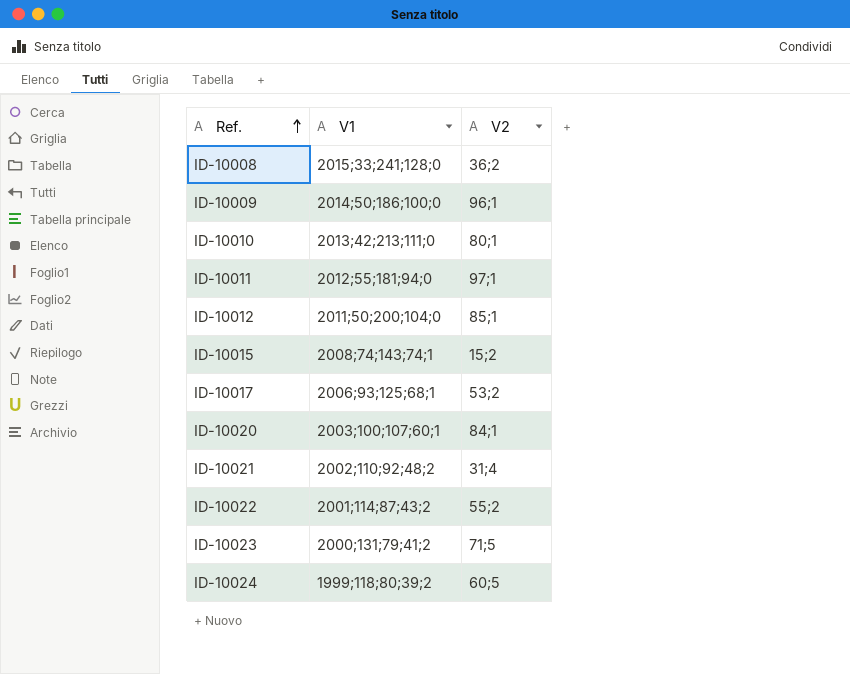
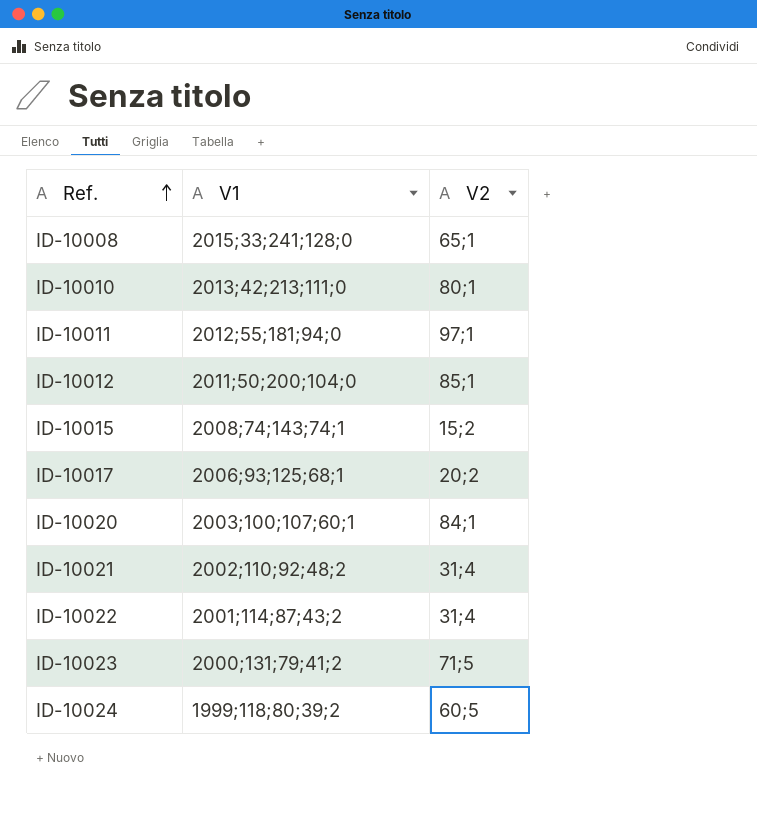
row ID-10009: 2014;50;186;100;0 | 96;1 -> none
ID-10008 | V2: 36;2 -> 65;1
ID-10017 | V2: 53;2 -> 20;2
ID-10022 | V2: 55;2 -> 31;4

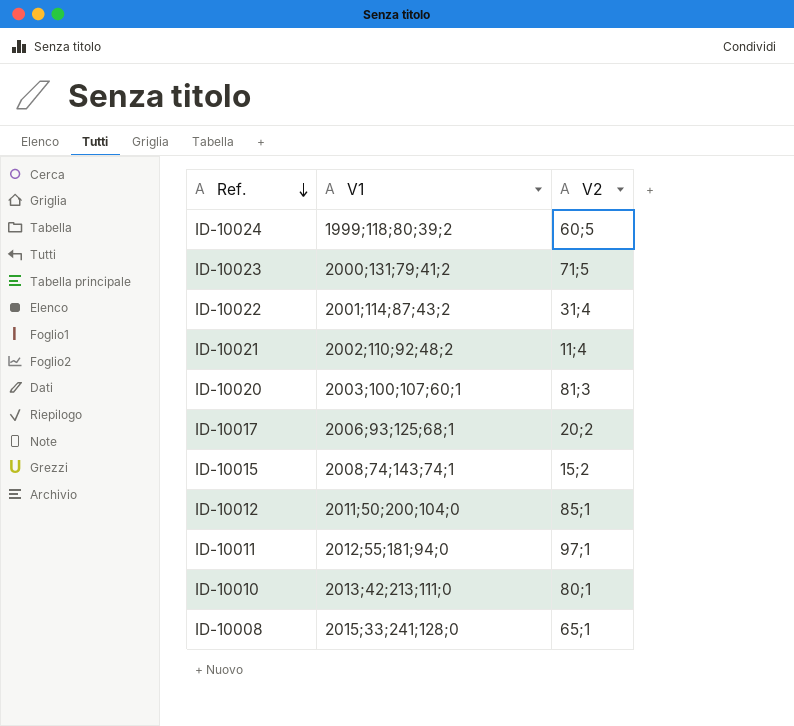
row order: Ref. ascending -> Ref. descending
ID-10021 | V2: 31;4 -> 11;4
ID-10020 | V2: 84;1 -> 81;3

